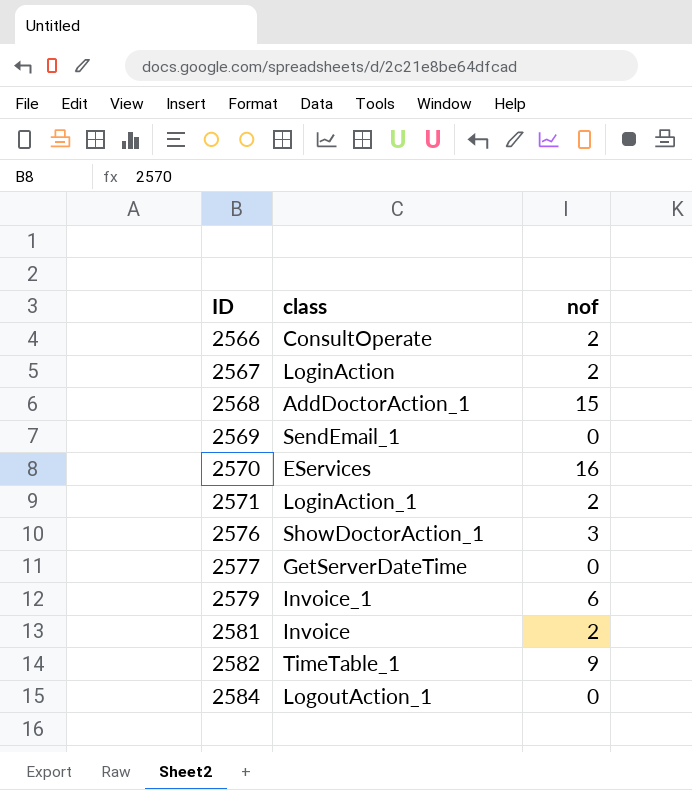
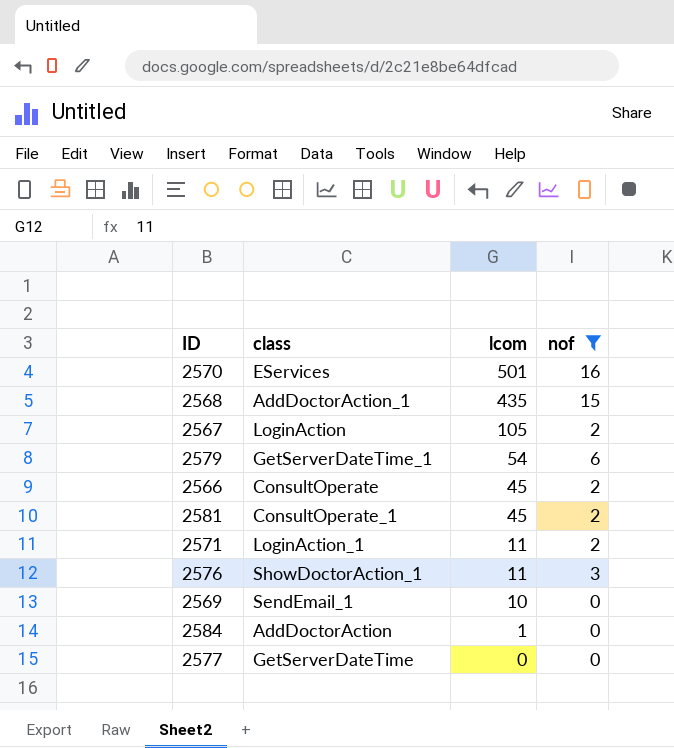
filter: none -> nof != 9
row order: ID ascending -> lcom descending
column lcom | position: none -> 3
2579 | class: Invoice_1 -> GetServerDateTime_1
2581 | class: Invoice -> ConsultOperate_1
2584 | class: LogoutAction_1 -> AddDoctorAction

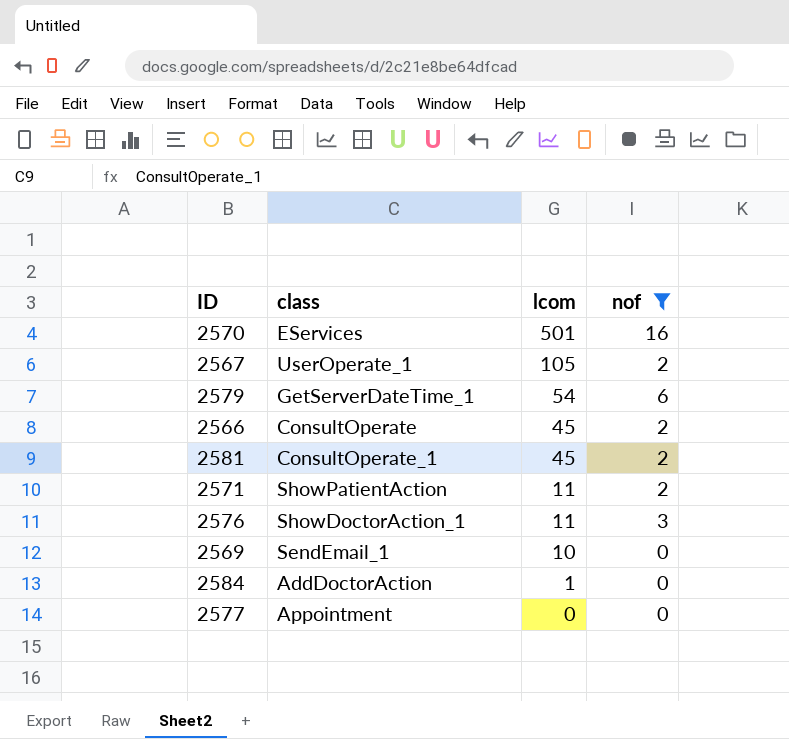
row 2568: AddDoctorAction_1 | 435 | 15 -> none
2567 | class: LoginAction -> UserOperate_1
2571 | class: LoginAction_1 -> ShowPatientAction
2577 | class: GetServerDateTime -> Appointment

